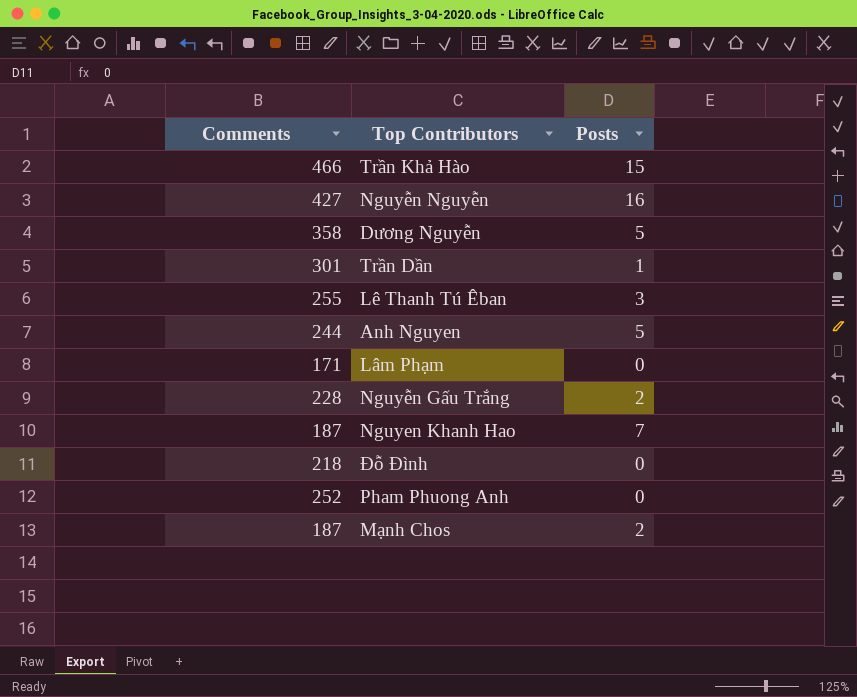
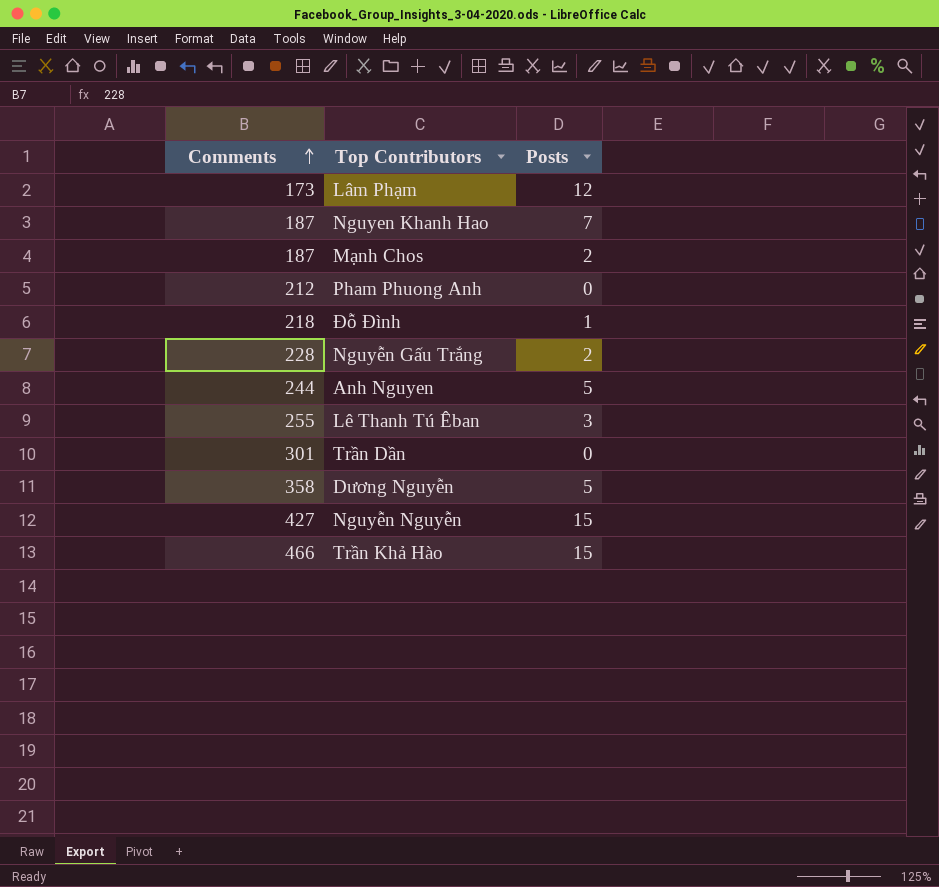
row order: none -> Comments ascending
Lâm Phạm | Comments: 171 -> 173
Lâm Phạm | Posts: 0 -> 12
Pham Phuong Anh | Comments: 252 -> 212
Đỗ Đình | Posts: 0 -> 1
Trần Dần | Posts: 1 -> 0
Nguyễn Nguyễn | Posts: 16 -> 15

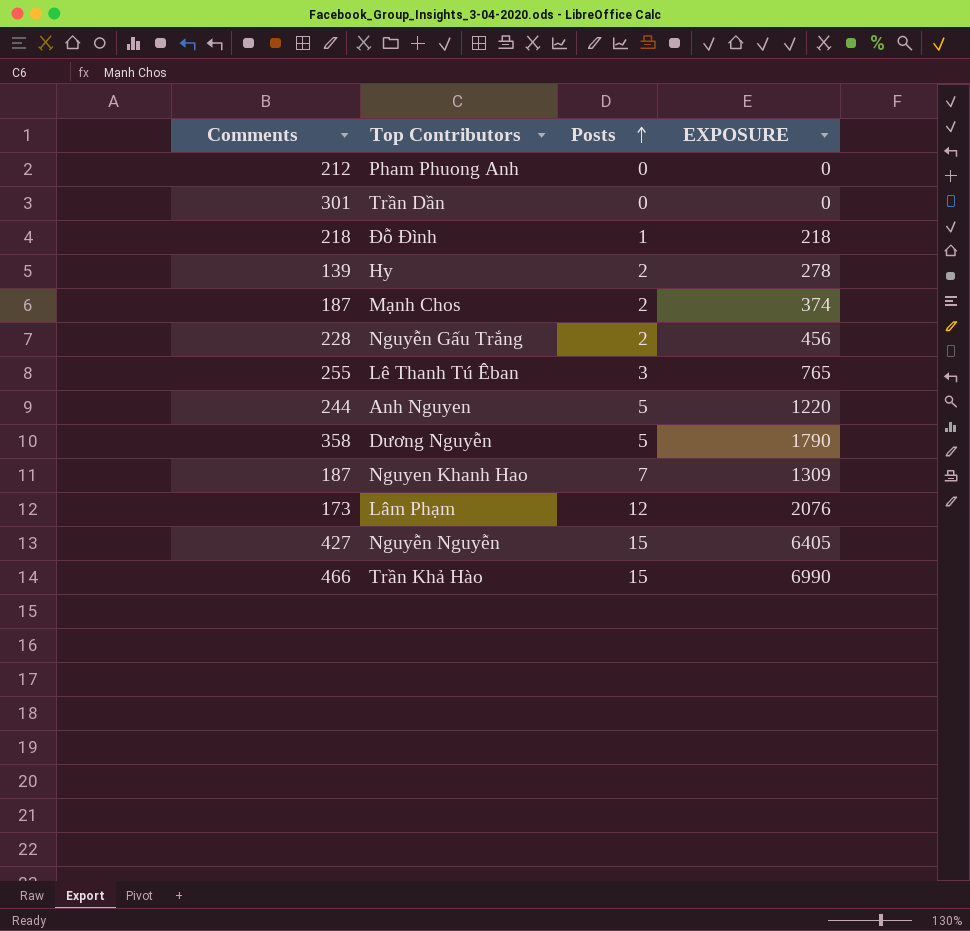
row order: Comments ascending -> Posts ascending
column EXPOSURE | formula: none -> [Comments] * [Posts]
row Hy: none -> 139 | 2 | 278

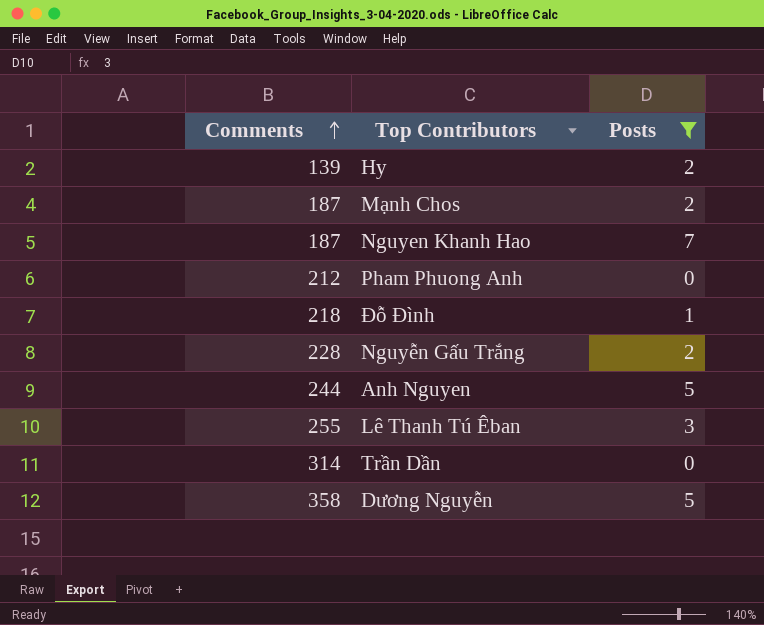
filter: none -> Posts <= 7
row order: Posts ascending -> Comments ascending
column EXPOSURE | formula: [Comments] * [Posts] -> none
Trần Dần | Comments: 301 -> 314

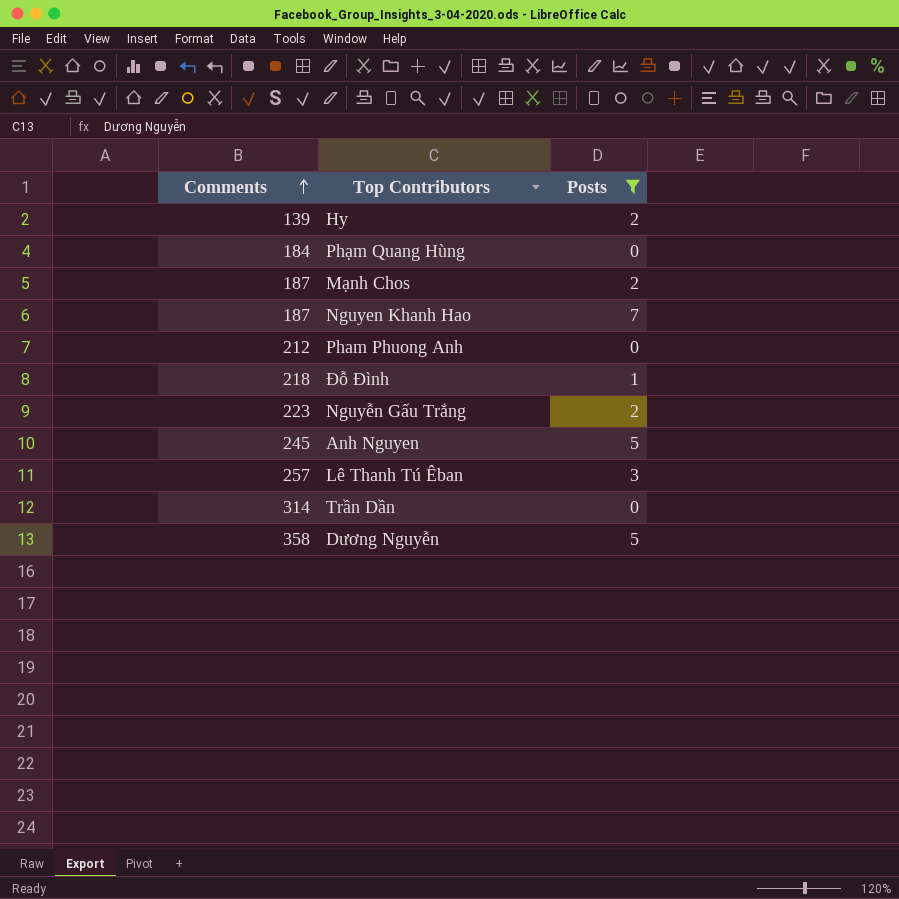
row Phạm Quang Hùng: none -> 184 | 0
Nguyễn Gấu Trắng | Comments: 228 -> 223
Anh Nguyen | Comments: 244 -> 245
Lê Thanh Tú Êban | Comments: 255 -> 257

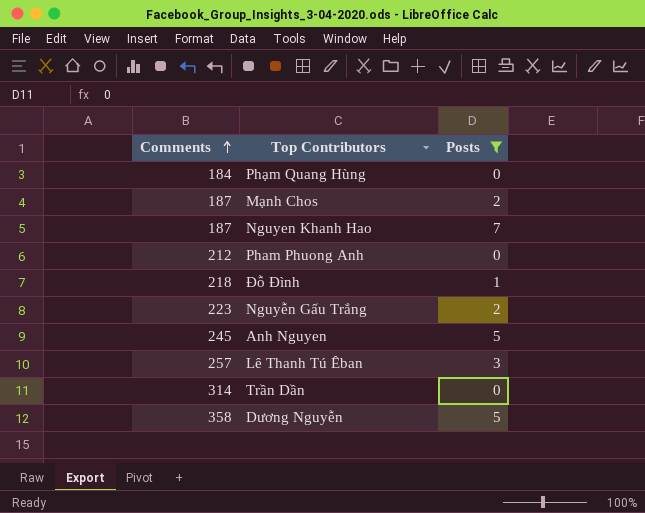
row Hy: 139 | 2 -> none

